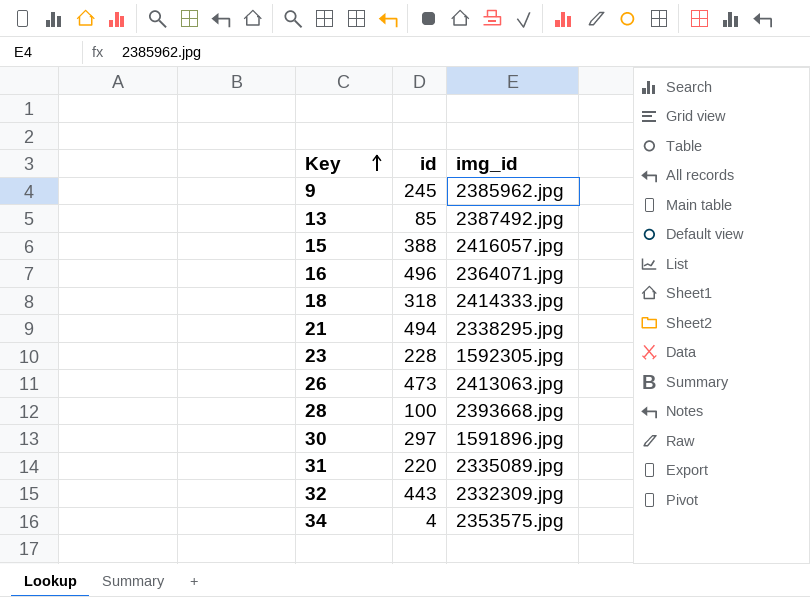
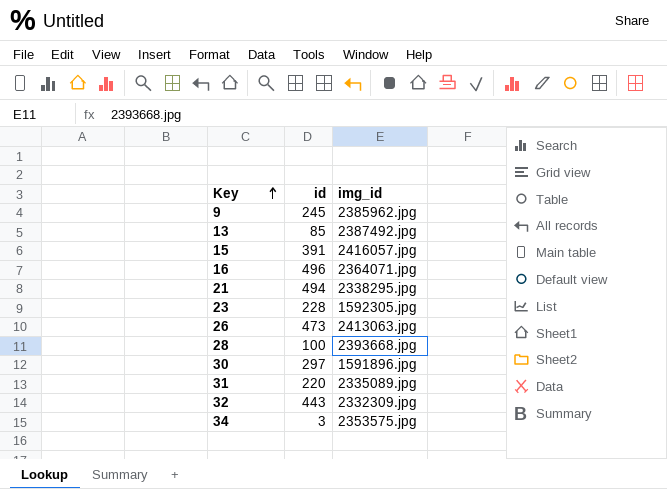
row 18: 318 | 2414333.jpg -> none
15 | id: 388 -> 391
34 | id: 4 -> 3

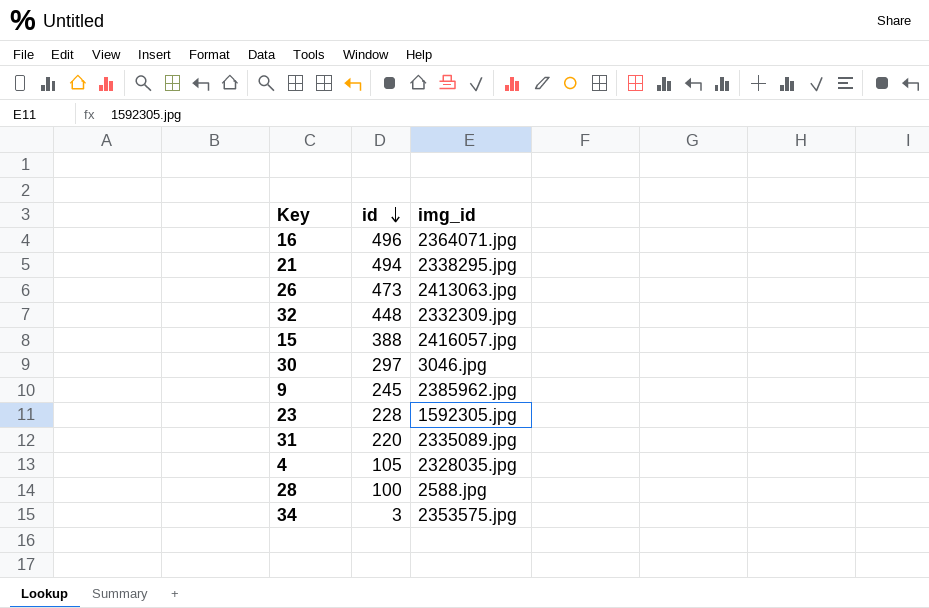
row order: Key ascending -> id descending
row 13: 85 | 2387492.jpg -> none
32 | id: 443 -> 448
15 | id: 391 -> 388
30 | img_id: 1591896.jpg -> 3046.jpg
row 4: none -> 105 | 2328035.jpg
28 | img_id: 2393668.jpg -> 2588.jpg

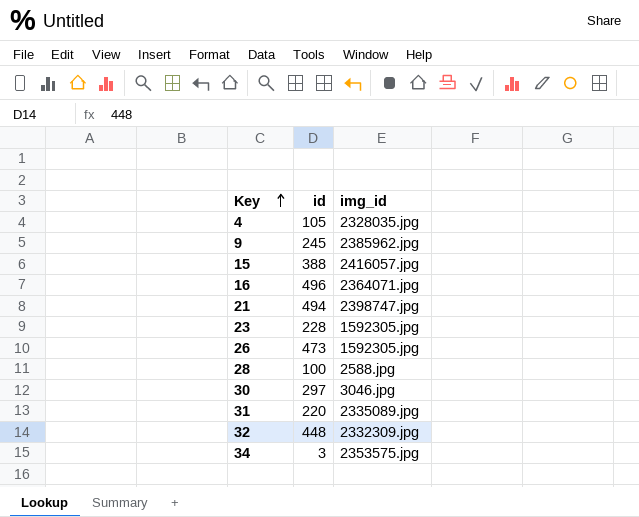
row order: id descending -> Key ascending
21 | img_id: 2338295.jpg -> 2398747.jpg
26 | img_id: 2413063.jpg -> 1592305.jpg

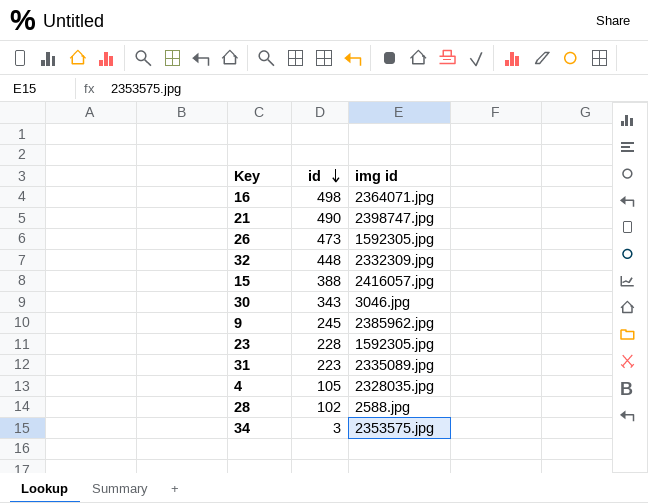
row order: Key ascending -> id descending
column name: img_id -> img id
16 | id: 496 -> 498
21 | id: 494 -> 490
30 | id: 297 -> 343
31 | id: 220 -> 223
28 | id: 100 -> 102

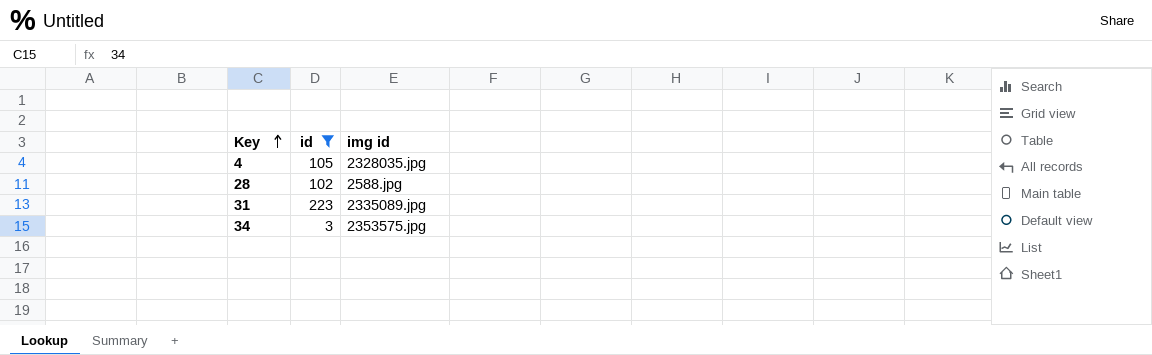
filter: none -> id <= 223
row order: id descending -> Key ascending

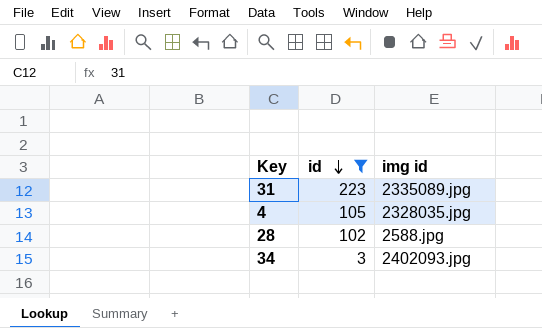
row order: Key ascending -> id descending
34 | img id: 2353575.jpg -> 2402093.jpg

